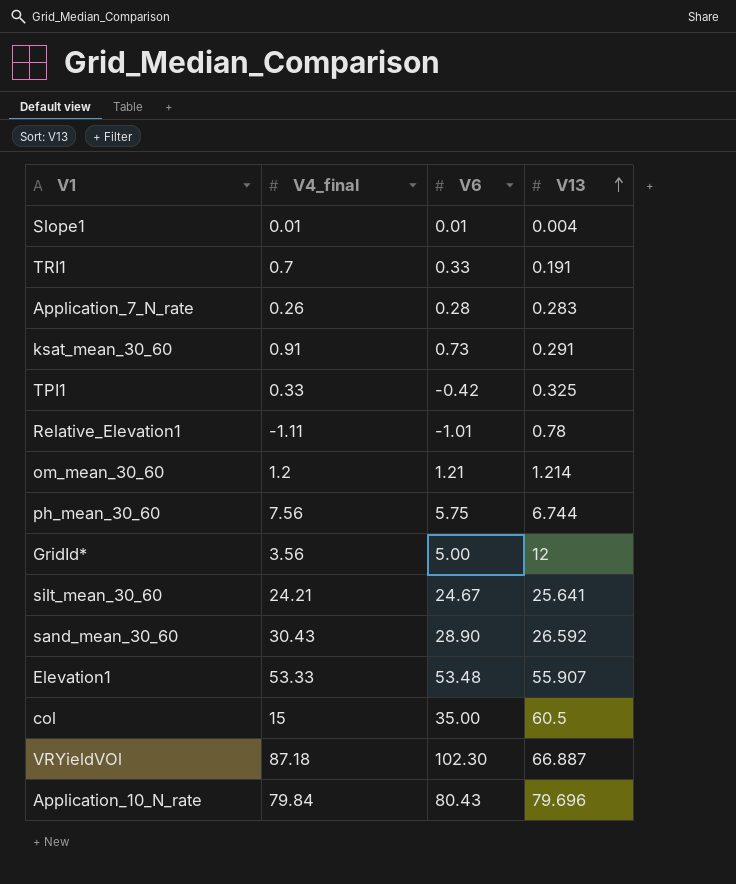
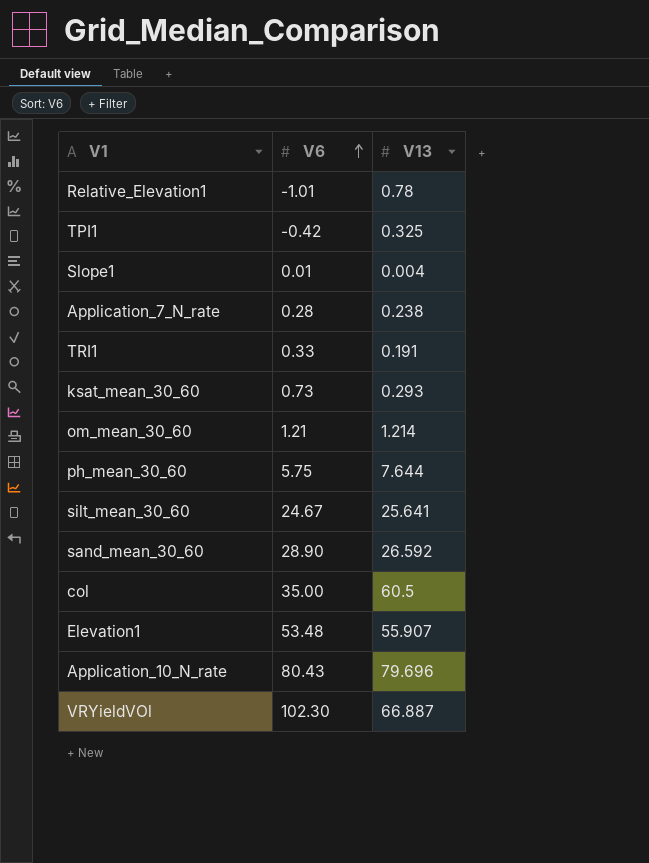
row order: V13 ascending -> V6 ascending
column V4_final | position: 2 -> none
row GridId*: 3.56 | 5.00 | 12 -> none
Application_7_N_rate | V13: 0.283 -> 0.238
ksat_mean_30_60 | V13: 0.291 -> 0.293
ph_mean_30_60 | V13: 6.744 -> 7.644

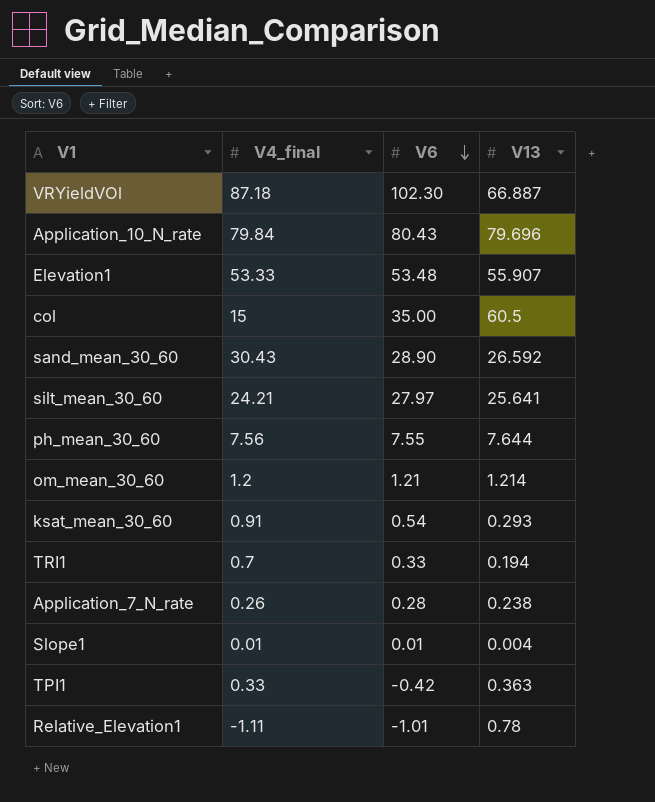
row order: V6 ascending -> V6 descending
column V4_final | position: none -> 2
silt_mean_30_60 | V6: 24.67 -> 27.97
ph_mean_30_60 | V6: 5.75 -> 7.55
ksat_mean_30_60 | V6: 0.73 -> 0.54
TRI1 | V13: 0.191 -> 0.194
TPI1 | V13: 0.325 -> 0.363

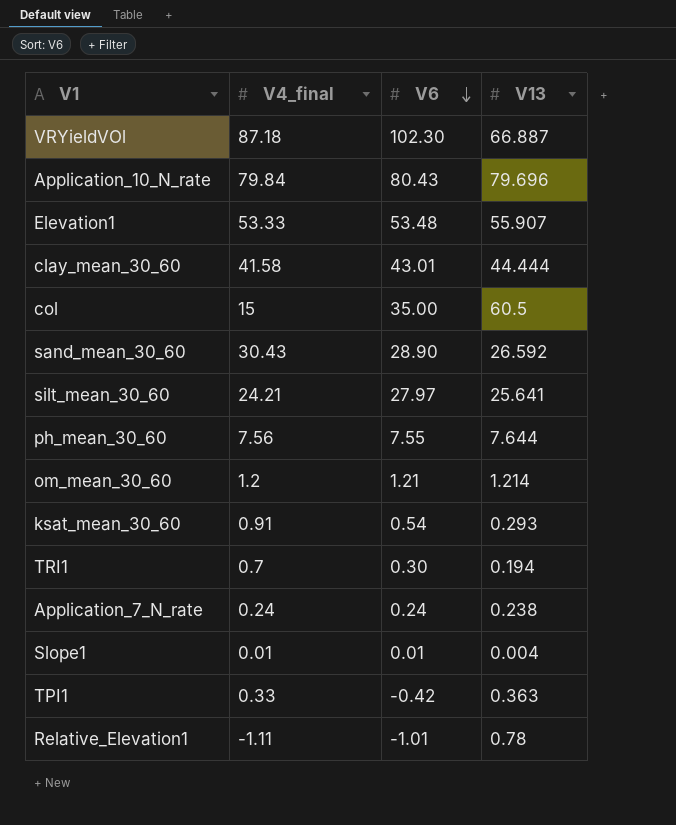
row clay_mean_30_60: none -> 41.58 | 43.01 | 44.444
TRI1 | V6: 0.33 -> 0.30
Application_7_N_rate | V4_final: 0.26 -> 0.24
Application_7_N_rate | V6: 0.28 -> 0.24

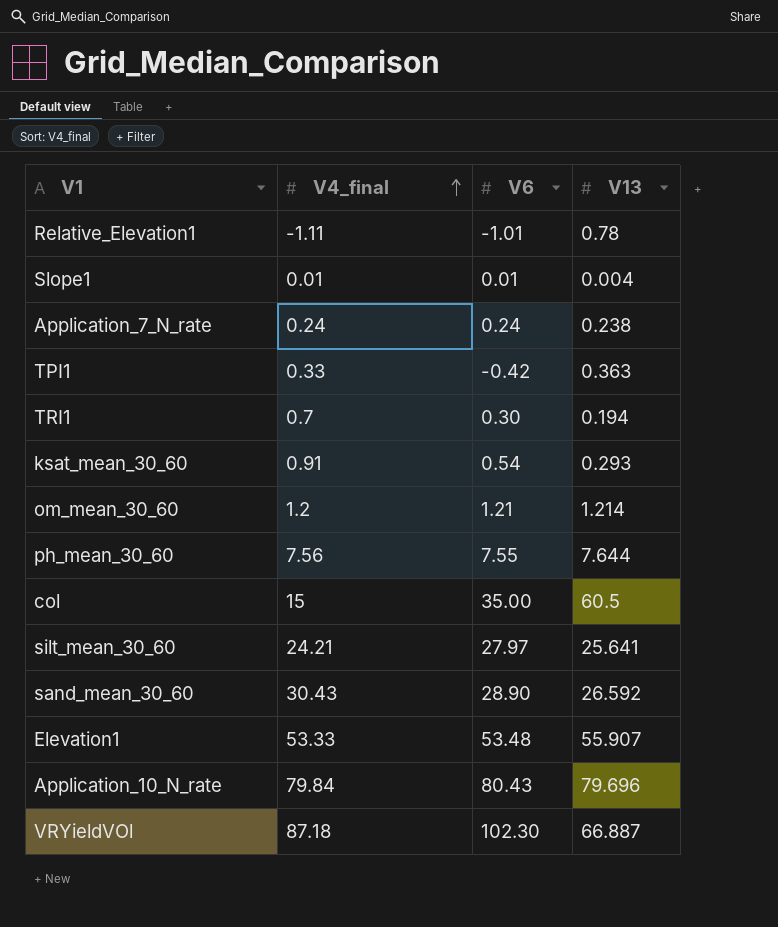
row order: V6 descending -> V4_final ascending
row clay_mean_30_60: 41.58 | 43.01 | 44.444 -> none

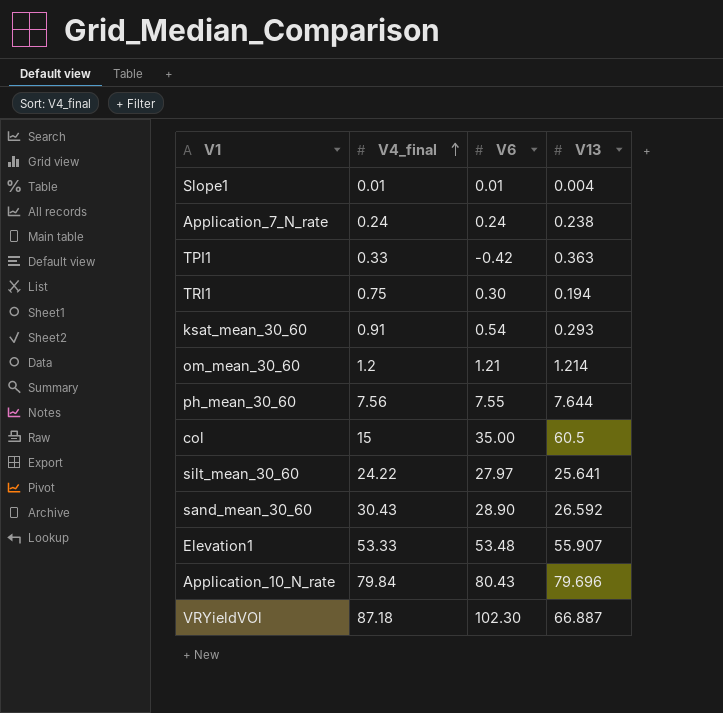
row Relative_Elevation1: -1.11 | -1.01 | 0.78 -> none
TRI1 | V4_final: 0.7 -> 0.75
silt_mean_30_60 | V4_final: 24.21 -> 24.22

